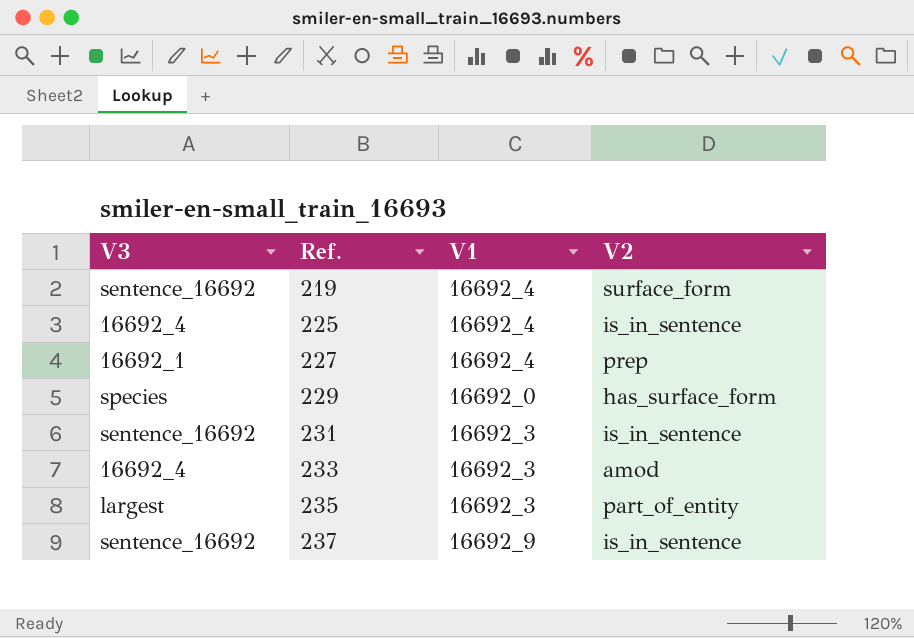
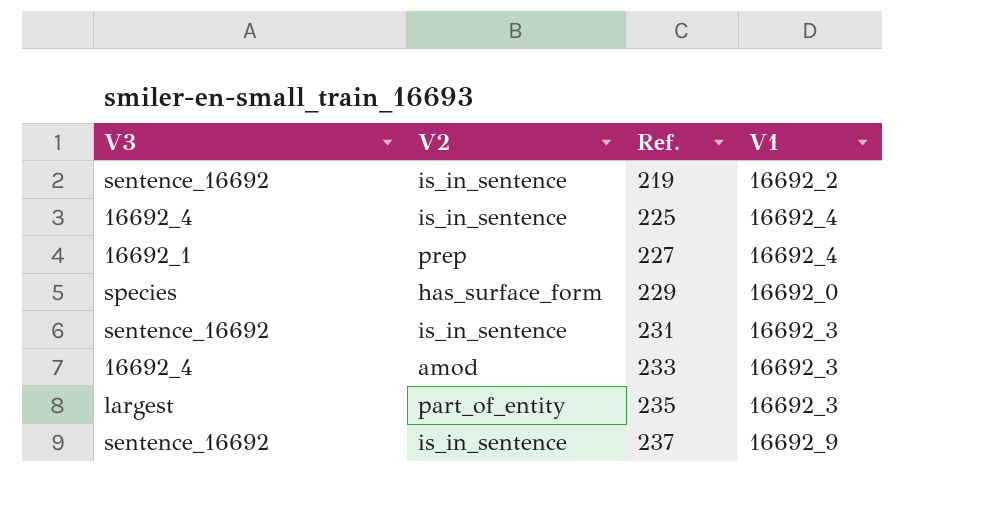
column V2 | position: 4 -> 2
219 | V2: surface_form -> is_in_sentence
219 | V1: 16692_4 -> 16692_2

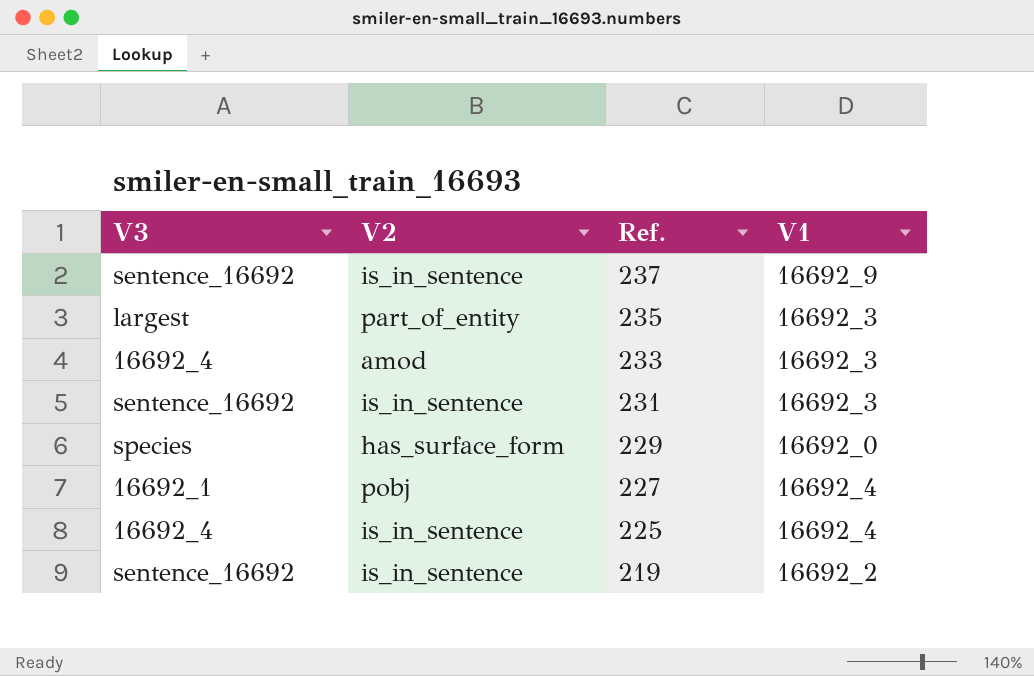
row order: Ref. ascending -> Ref. descending
227 | V2: prep -> pobj

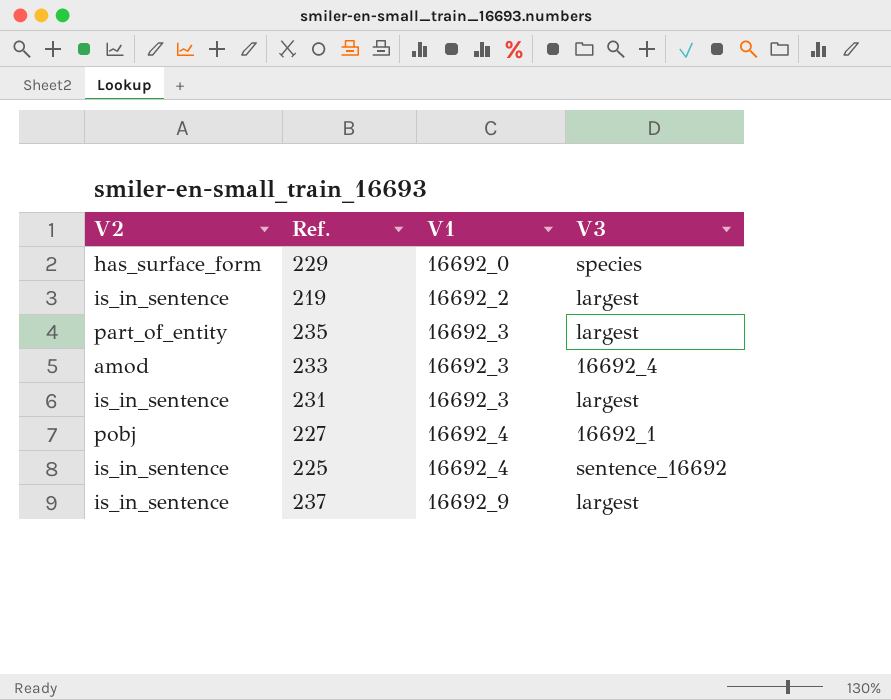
row order: Ref. descending -> V1 ascending
column V3 | position: 1 -> 4
219 | V3: sentence_16692 -> largest
231 | V3: sentence_16692 -> largest
225 | V3: 16692_4 -> sentence_16692
237 | V3: sentence_16692 -> largest

